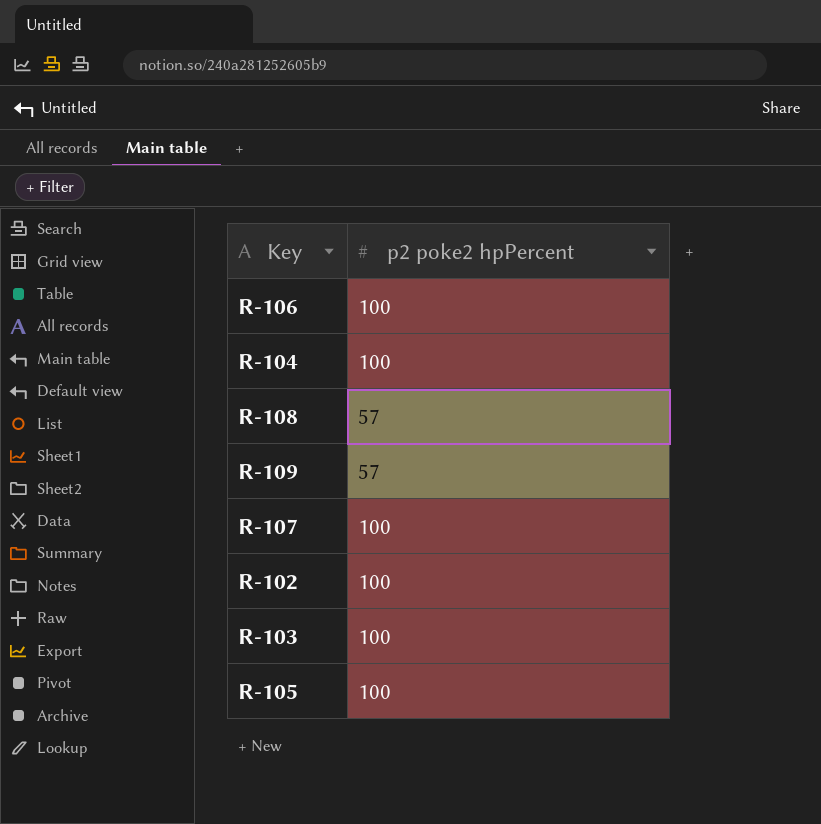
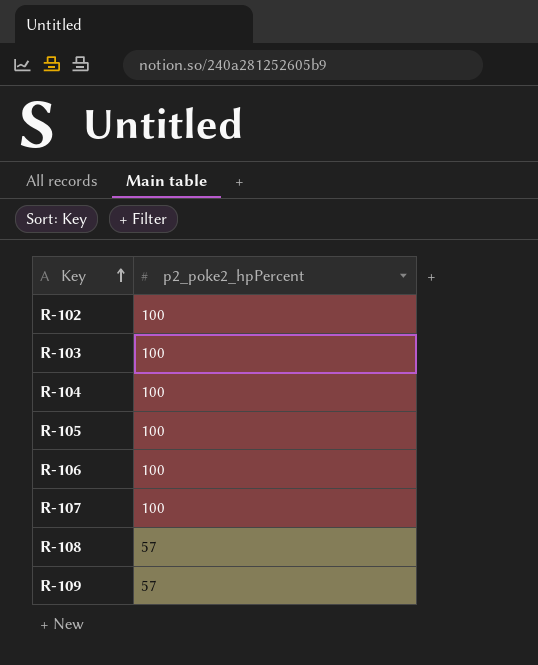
row order: none -> Key ascending
column name: p2 poke2 hpPercent -> p2_poke2_hpPercent

